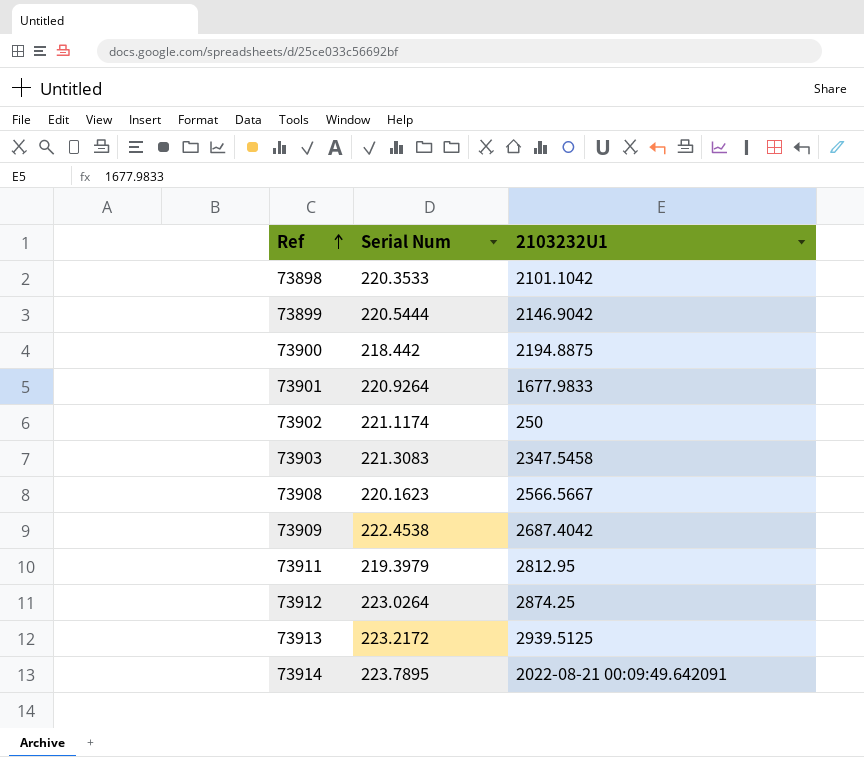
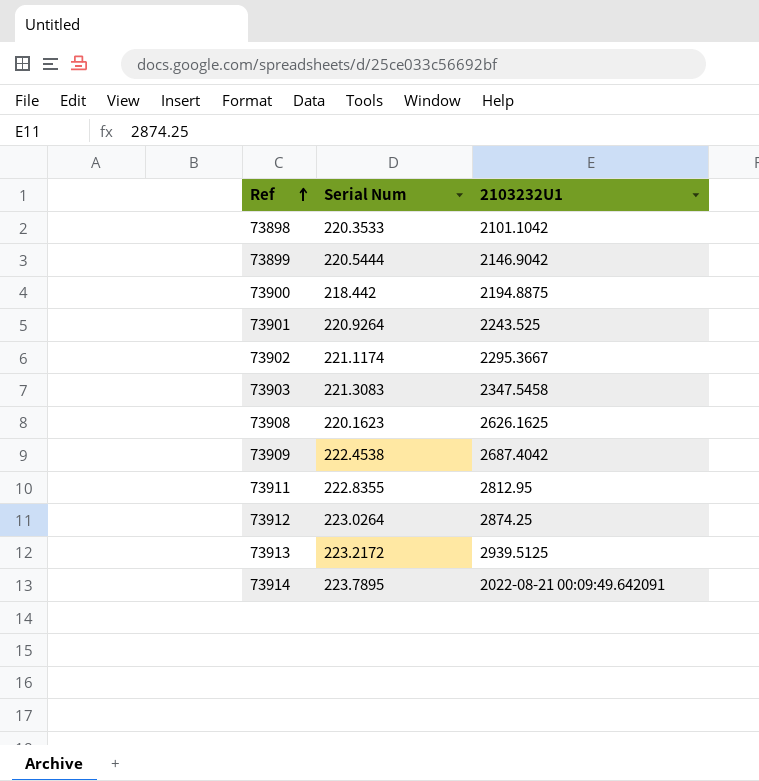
73901 | 2103232U1: 1677.9833 -> 2243.525
73902 | 2103232U1: 250 -> 2295.3667
73908 | 2103232U1: 2566.5667 -> 2626.1625
73911 | Serial Num: 219.3979 -> 222.8355

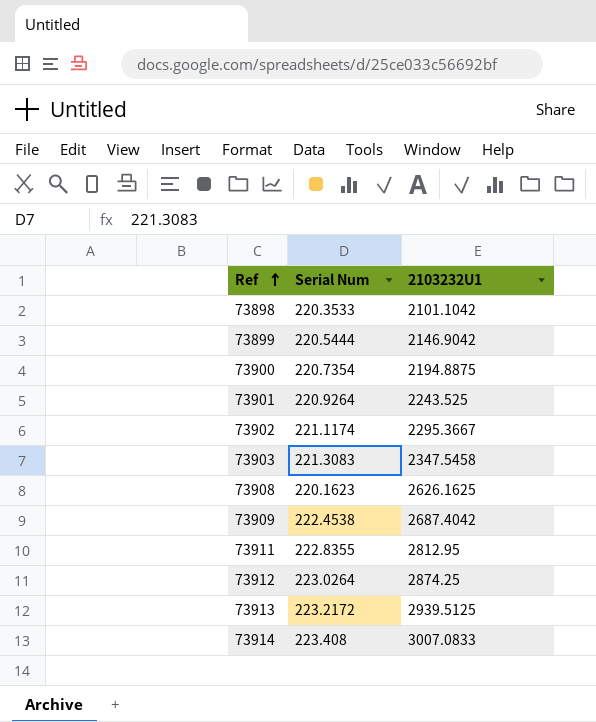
73900 | Serial Num: 218.442 -> 220.7354
73914 | Serial Num: 223.7895 -> 223.408
73914 | 2103232U1: 2022-08-21 00:09:49.642091 -> 3007.0833

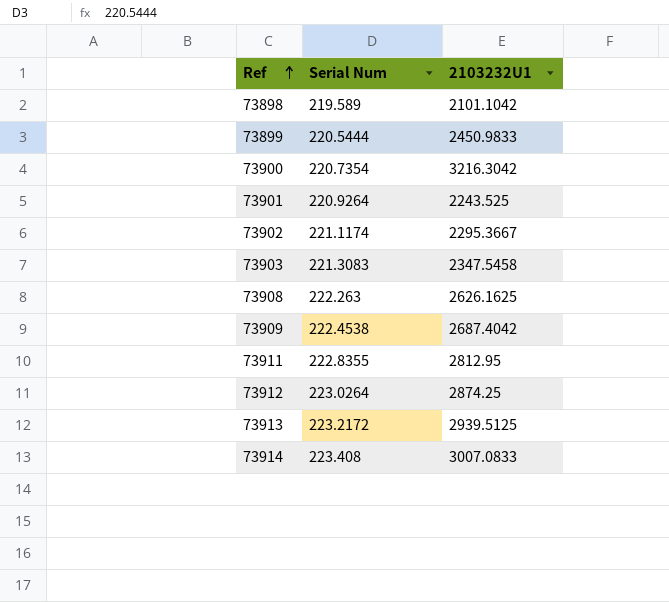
73898 | Serial Num: 220.3533 -> 219.589
73899 | 2103232U1: 2146.9042 -> 2450.9833
73900 | 2103232U1: 2194.8875 -> 3216.3042
73908 | Serial Num: 220.1623 -> 222.263

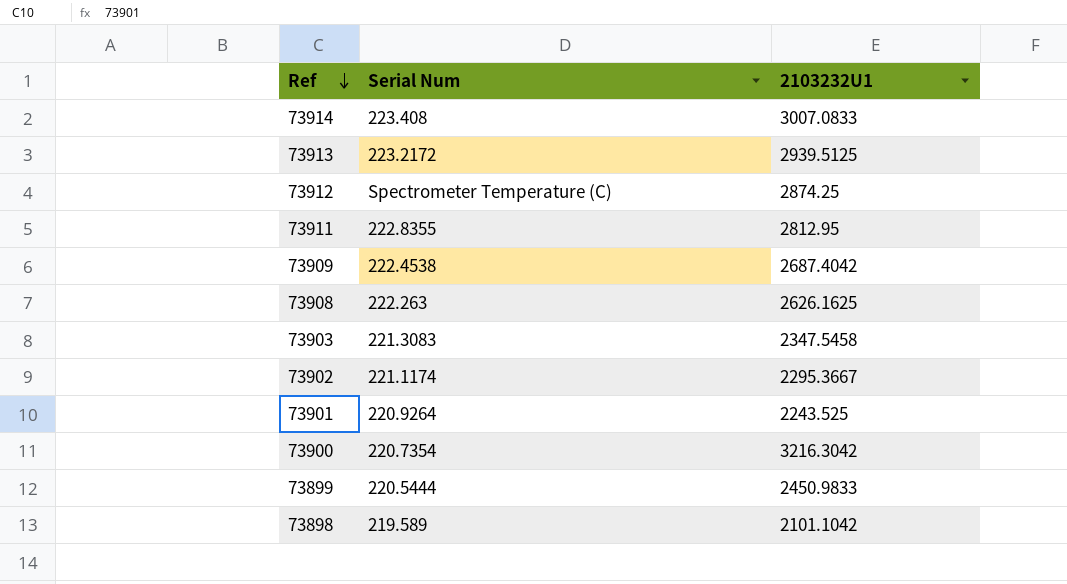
row order: Ref ascending -> Ref descending
73912 | Serial Num: 223.0264 -> Spectrometer Temperature (C)

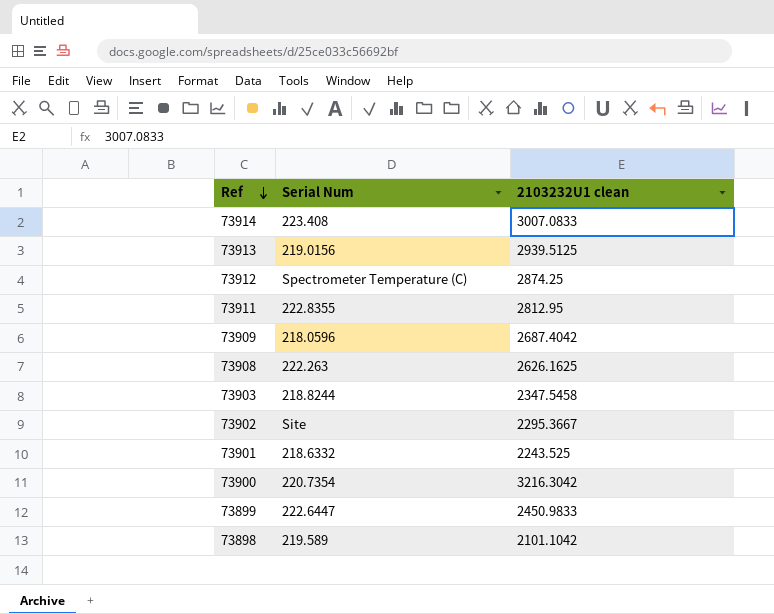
column name: 2103232U1 -> 2103232U1 clean
73913 | Serial Num: 223.2172 -> 219.0156
73909 | Serial Num: 222.4538 -> 218.0596
73903 | Serial Num: 221.3083 -> 218.8244
73902 | Serial Num: 221.1174 -> Site
73901 | Serial Num: 220.9264 -> 218.6332
73899 | Serial Num: 220.5444 -> 222.6447

